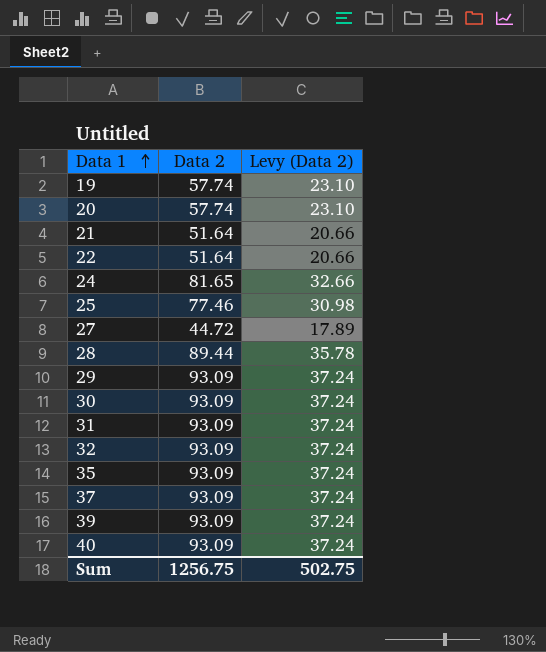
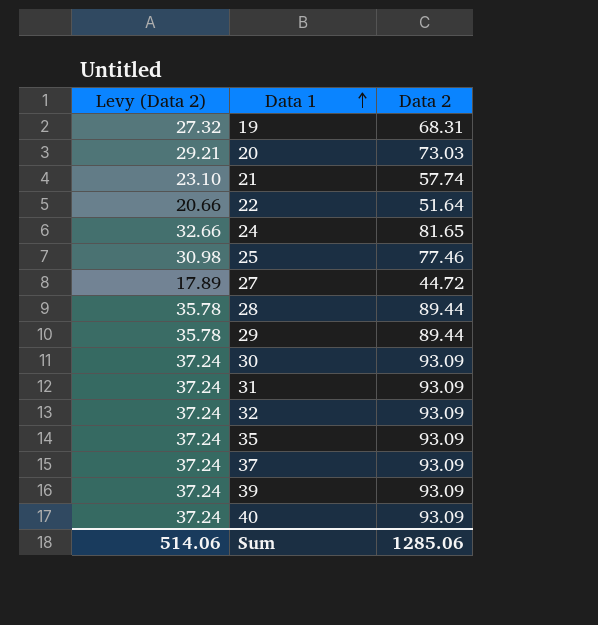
column Levy (Data 2) | position: 3 -> 1
19 | Levy (Data 2): 23.10 -> 27.32
19 | Data 2: 57.74 -> 68.31
20 | Levy (Data 2): 23.10 -> 29.21
20 | Data 2: 57.74 -> 73.03
21 | Levy (Data 2): 20.66 -> 23.10
21 | Data 2: 51.64 -> 57.74
29 | Levy (Data 2): 37.24 -> 35.78
29 | Data 2: 93.09 -> 89.44
Sum | Levy (Data 2): 502.75 -> 514.06
Sum | Data 2: 1256.75 -> 1285.06

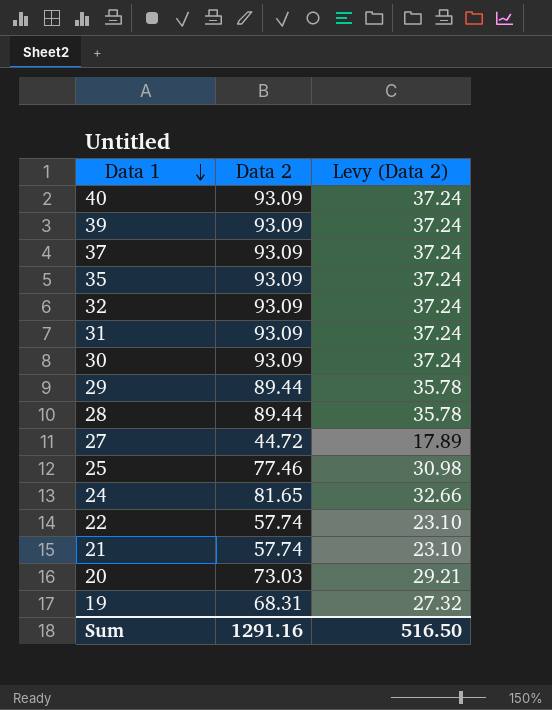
row order: Data 1 ascending -> Data 1 descending
column Levy (Data 2) | position: 1 -> 3
22 | Data 2: 51.64 -> 57.74
22 | Levy (Data 2): 20.66 -> 23.10
Sum | Data 2: 1285.06 -> 1291.16
Sum | Levy (Data 2): 514.06 -> 516.50

